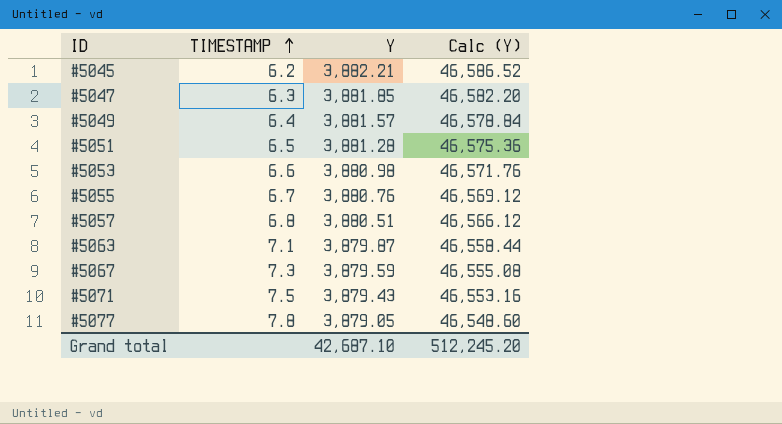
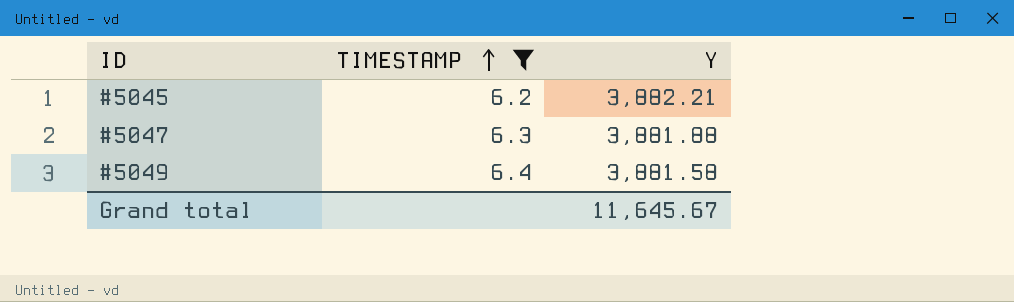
filter: none -> TIMESTAMP <= 6.4
column Calc (Y) | formula: [Y] * 12 -> none
#5047 | Y: 3,881.85 -> 3,881.88
#5049 | Y: 3,881.57 -> 3,881.58
Grand total | Y: 42,687.10 -> 11,645.67

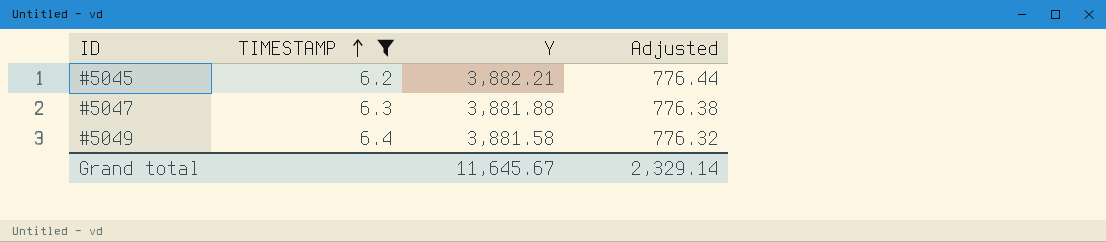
column Adjusted | formula: none -> [Y] * 0.2

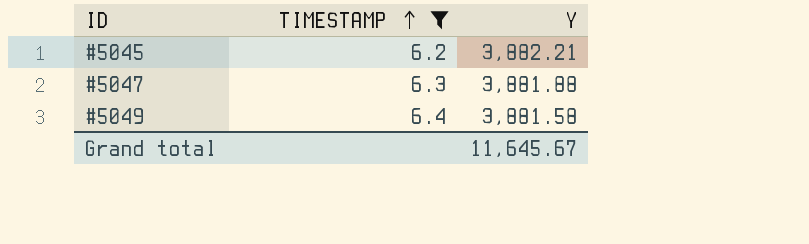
column Adjusted | formula: [Y] * 0.2 -> none

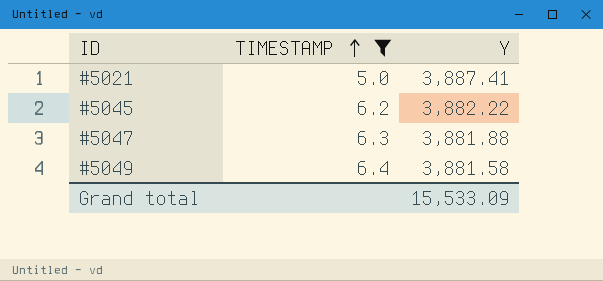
row #5021: none -> 5.0 | 3,887.41
#5045 | Y: 3,882.21 -> 3,882.22
Grand total | Y: 11,645.67 -> 15,533.09

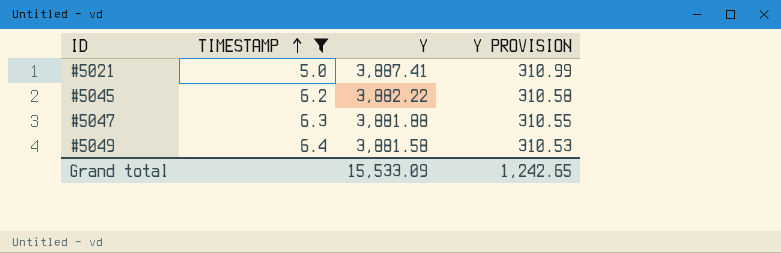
column Y PROVISION | formula: none -> [Y] * 0.08

